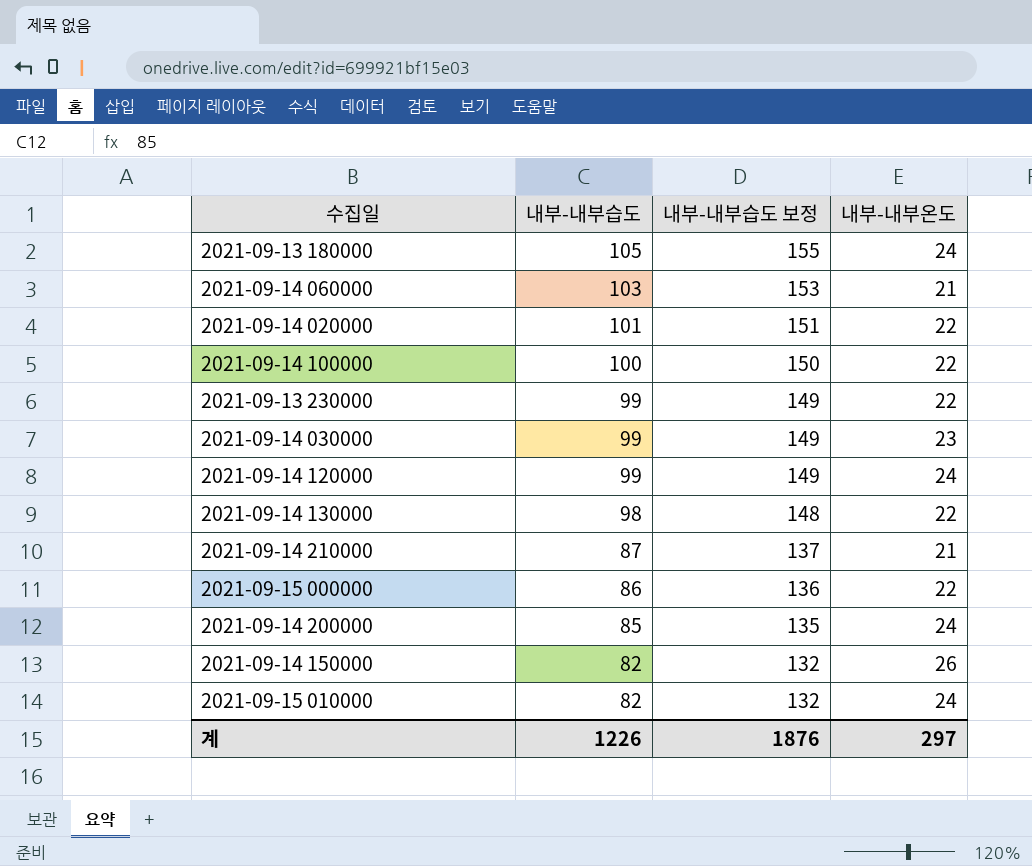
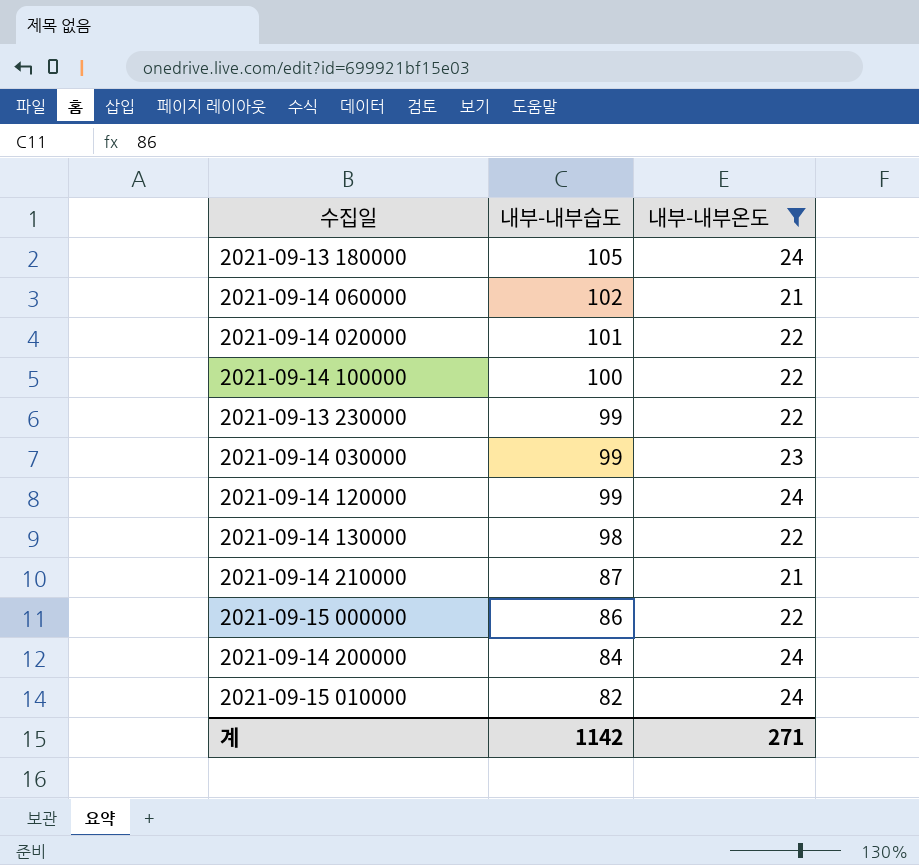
filter: none -> 내부-내부온도 != 26
column 내부-내부습도 보정 | formula: [내부-내부습도] + 50 -> none
2021-09-14 060000 | 내부-내부습도: 103 -> 102
2021-09-14 200000 | 내부-내부습도: 85 -> 84
계 | 내부-내부습도: 1226 -> 1142
계 | 내부-내부온도: 297 -> 271

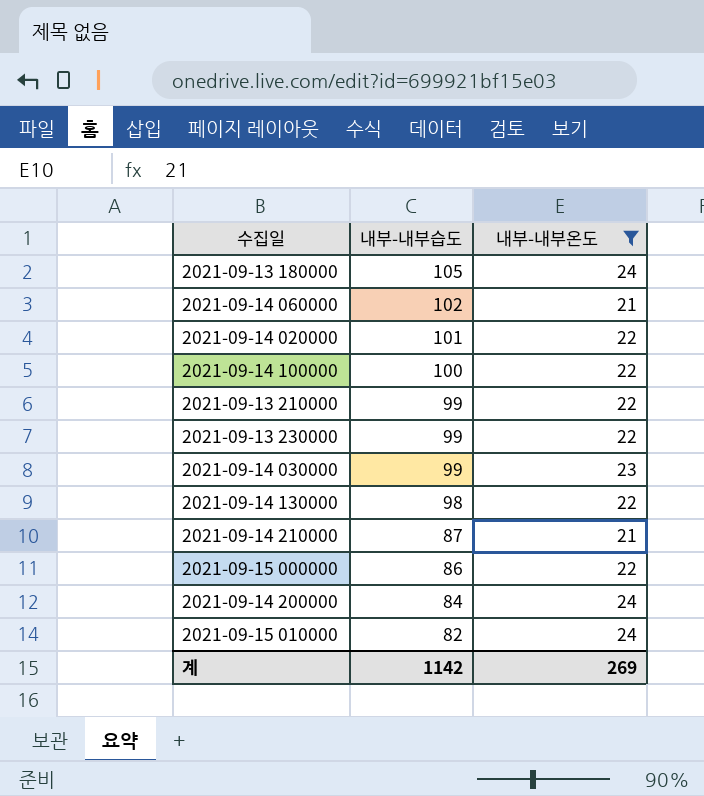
row 2021-09-14 120000: 99 | 24 -> none
row 2021-09-13 210000: none -> 99 | 22
계 | 내부-내부온도: 271 -> 269

